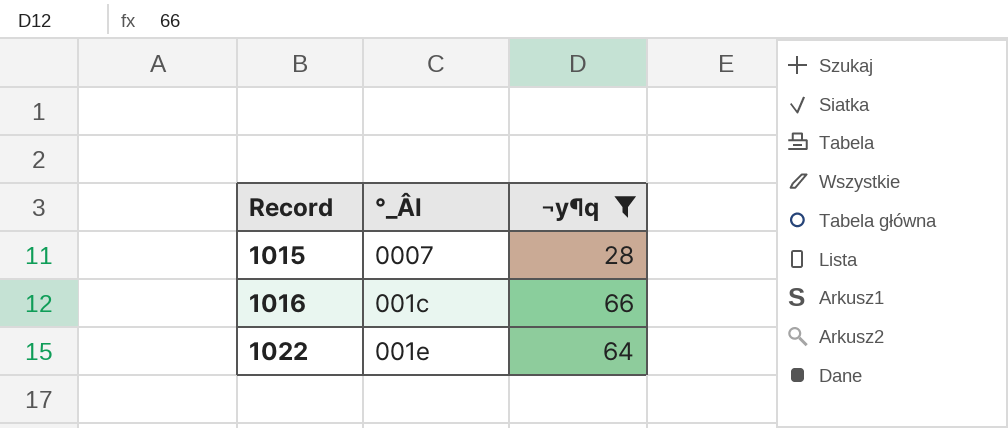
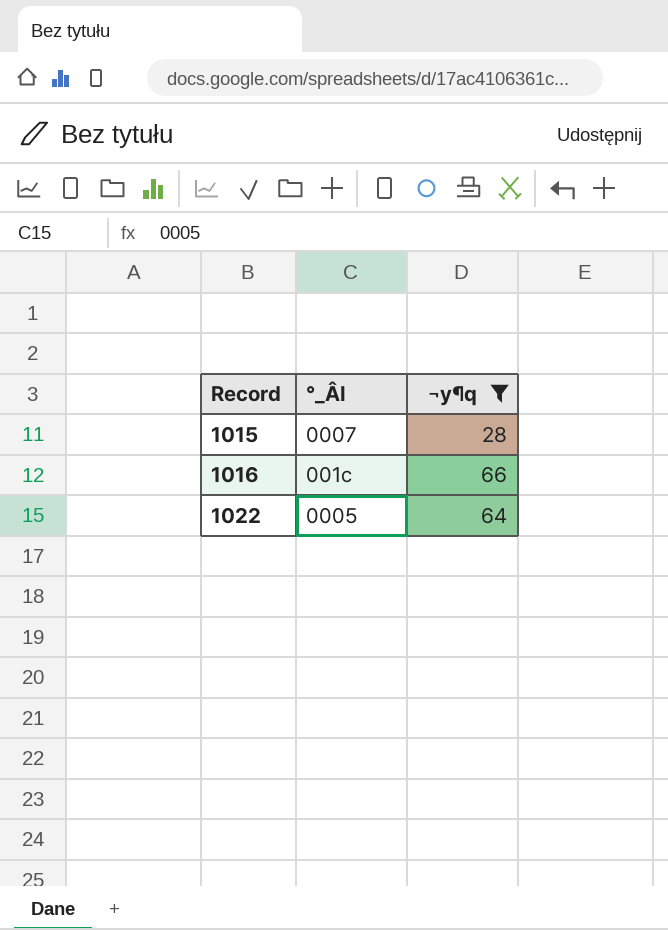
1022 | °_ÂI: 001e -> 0005

